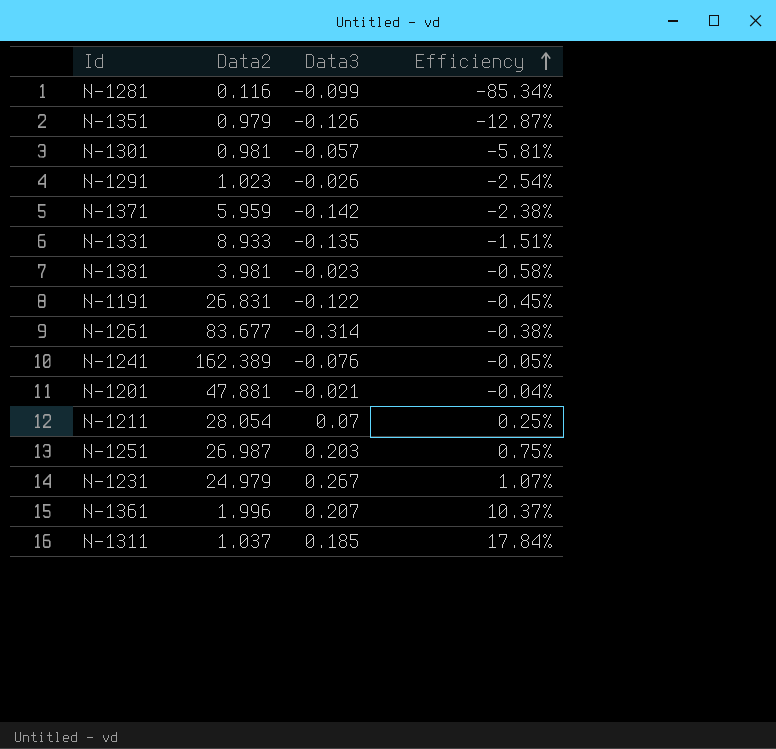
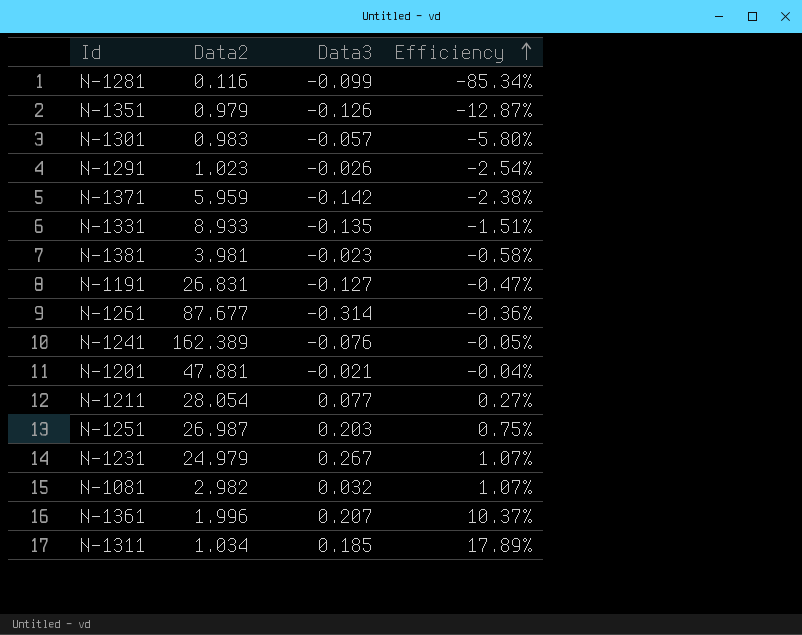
N-1301 | Data2: 0.981 -> 0.983
N-1301 | Efficiency: -5.81% -> -5.80%
N-1191 | Data3: -0.122 -> -0.127
N-1191 | Efficiency: -0.45% -> -0.47%
N-1261 | Data2: 83.677 -> 87.677
N-1261 | Efficiency: -0.38% -> -0.36%
N-1211 | Data3: 0.07 -> 0.077
N-1211 | Efficiency: 0.25% -> 0.27%
row N-1081: none -> 2.982 | 0.032 | 1.07%
N-1311 | Data2: 1.037 -> 1.034
N-1311 | Efficiency: 17.84% -> 17.89%

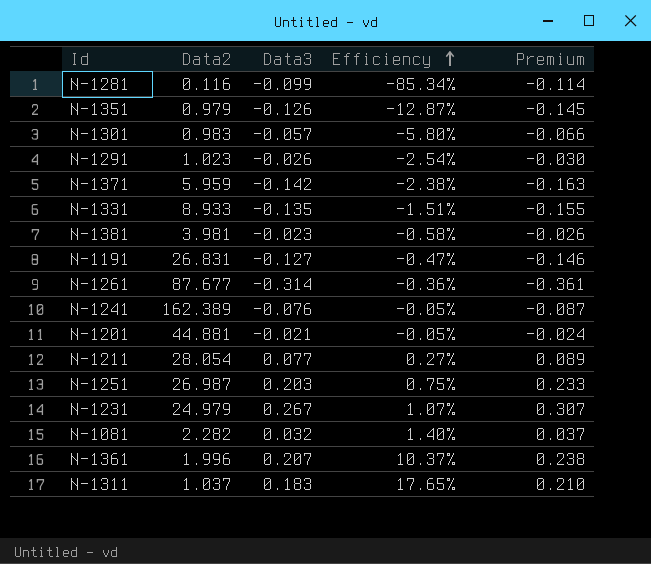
column Premium | formula: none -> [Data3] * 1.15
N-1201 | Data2: 47.881 -> 44.881
N-1201 | Efficiency: -0.04% -> -0.05%
N-1081 | Data2: 2.982 -> 2.282
N-1081 | Efficiency: 1.07% -> 1.40%
N-1311 | Data2: 1.034 -> 1.037
N-1311 | Data3: 0.185 -> 0.183
N-1311 | Efficiency: 17.89% -> 17.65%

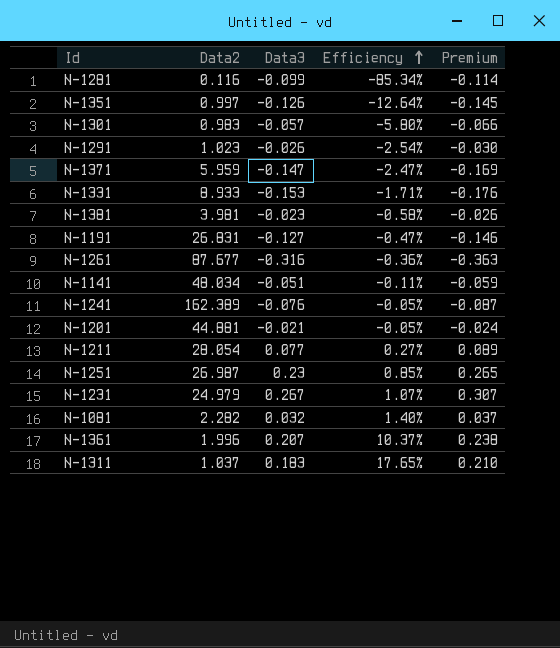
N-1351 | Data2: 0.979 -> 0.997
N-1351 | Efficiency: -12.87% -> -12.64%
N-1371 | Data3: -0.142 -> -0.147
N-1371 | Efficiency: -2.38% -> -2.47%
N-1371 | Premium: -0.163 -> -0.169
N-1331 | Data3: -0.135 -> -0.153
N-1331 | Efficiency: -1.51% -> -1.71%
N-1331 | Premium: -0.155 -> -0.176
N-1261 | Data3: -0.314 -> -0.316
N-1261 | Premium: -0.361 -> -0.363
row N-1141: none -> 48.034 | -0.051 | -0.11% | -0.059
N-1251 | Data3: 0.203 -> 0.23
N-1251 | Efficiency: 0.75% -> 0.85%
N-1251 | Premium: 0.233 -> 0.265

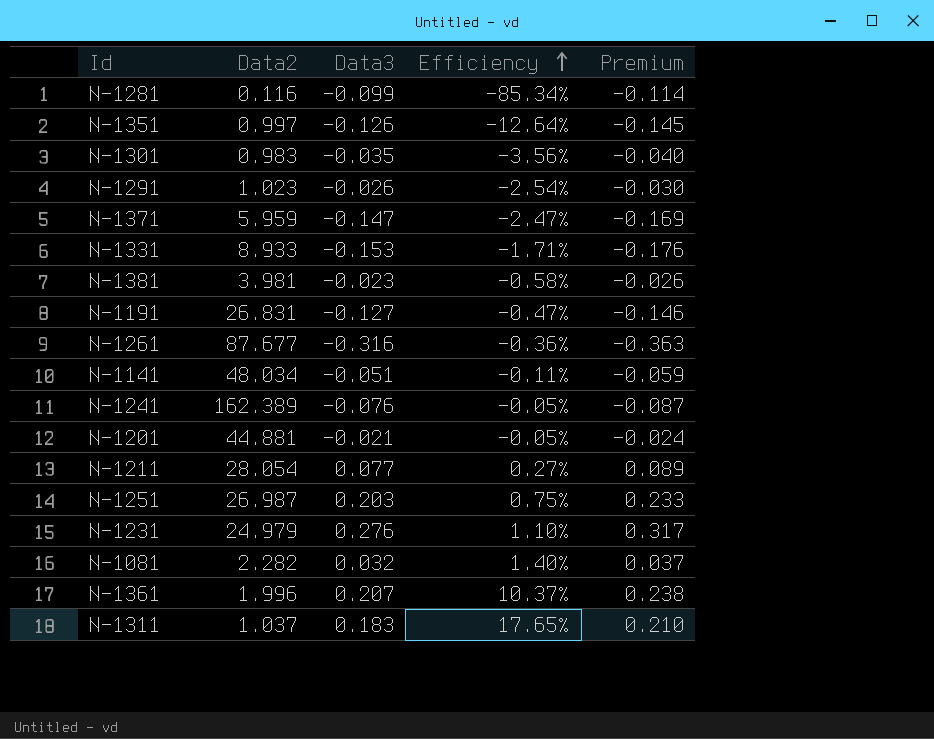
N-1301 | Data3: -0.057 -> -0.035
N-1301 | Efficiency: -5.80% -> -3.56%
N-1301 | Premium: -0.066 -> -0.040
N-1251 | Data3: 0.23 -> 0.203
N-1251 | Efficiency: 0.85% -> 0.75%
N-1251 | Premium: 0.265 -> 0.233
N-1231 | Data3: 0.267 -> 0.276
N-1231 | Efficiency: 1.07% -> 1.10%
N-1231 | Premium: 0.307 -> 0.317

